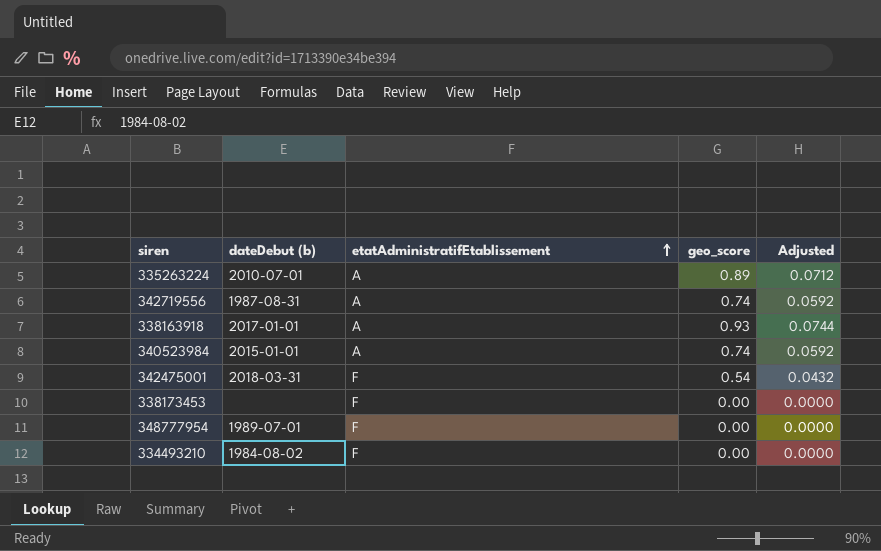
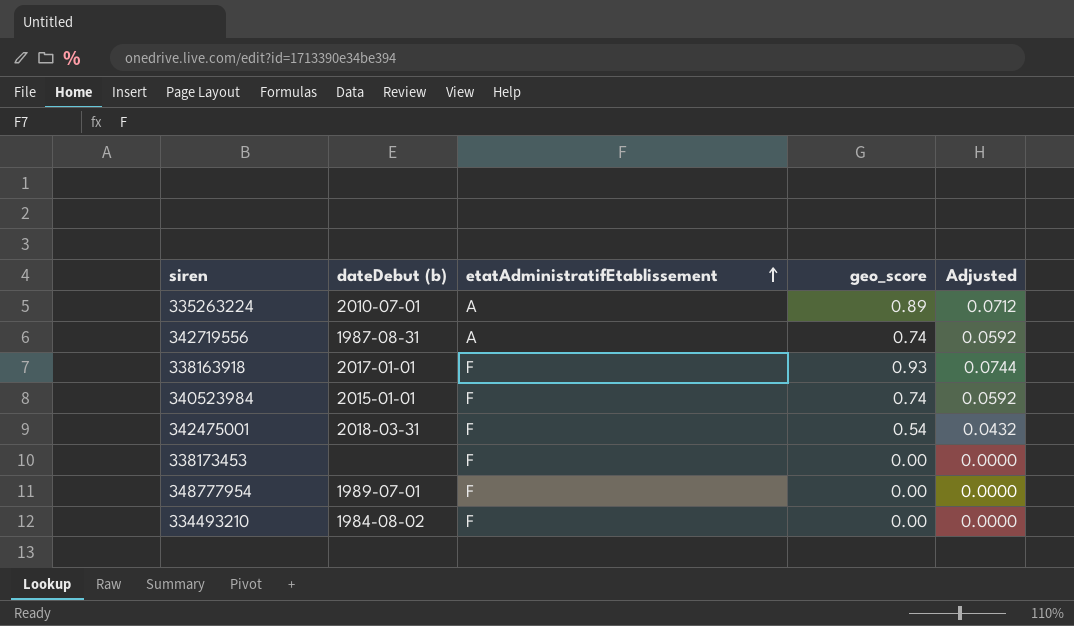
338163918 | etatAdministratifEtablissement: A -> F
340523984 | etatAdministratifEtablissement: A -> F

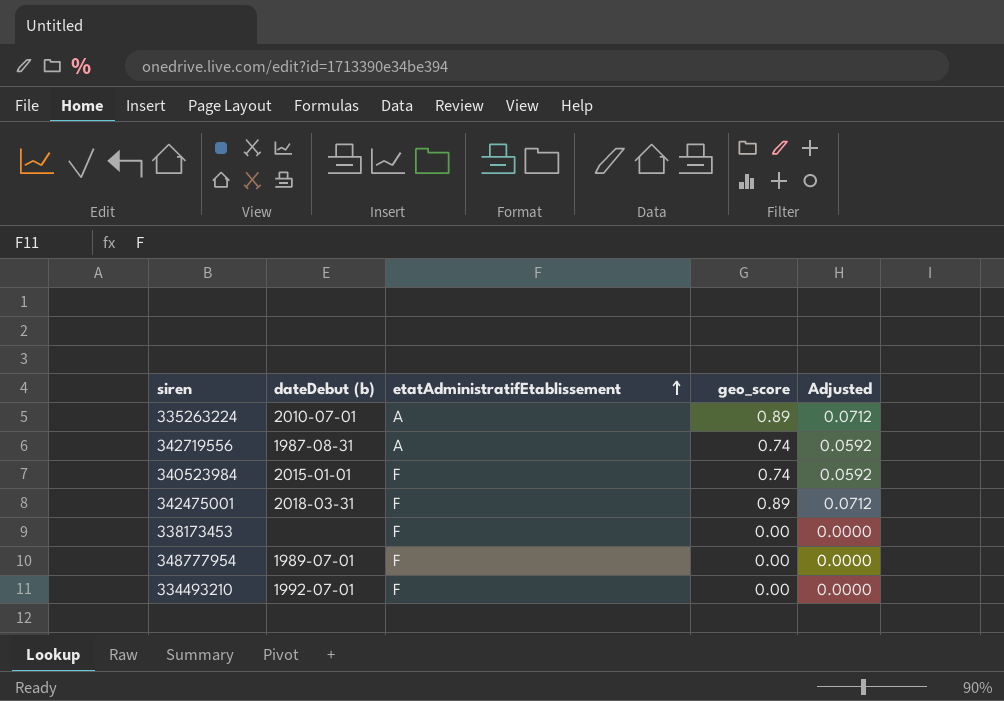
row 338163918: 2017-01-01 | F | 0.93 | 0.0744 -> none
342475001 | geo_score: 0.54 -> 0.89
342475001 | Adjusted: 0.0432 -> 0.0712
334493210 | dateDebut (b): 1984-08-02 -> 1992-07-01

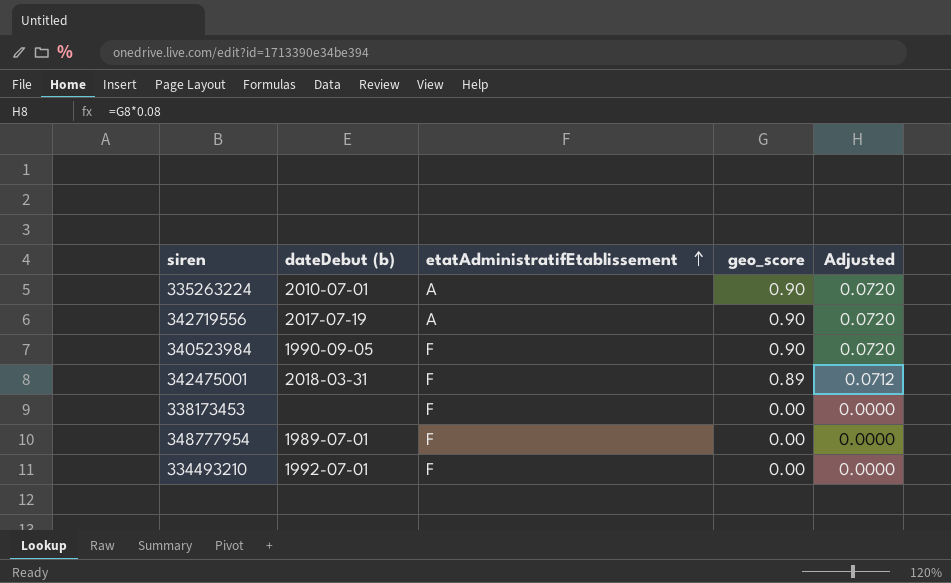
335263224 | geo_score: 0.89 -> 0.90
335263224 | Adjusted: 0.0712 -> 0.0720
342719556 | dateDebut (b): 1987-08-31 -> 2017-07-19
342719556 | geo_score: 0.74 -> 0.90
342719556 | Adjusted: 0.0592 -> 0.0720
340523984 | dateDebut (b): 2015-01-01 -> 1990-09-05
340523984 | geo_score: 0.74 -> 0.90
340523984 | Adjusted: 0.0592 -> 0.0720

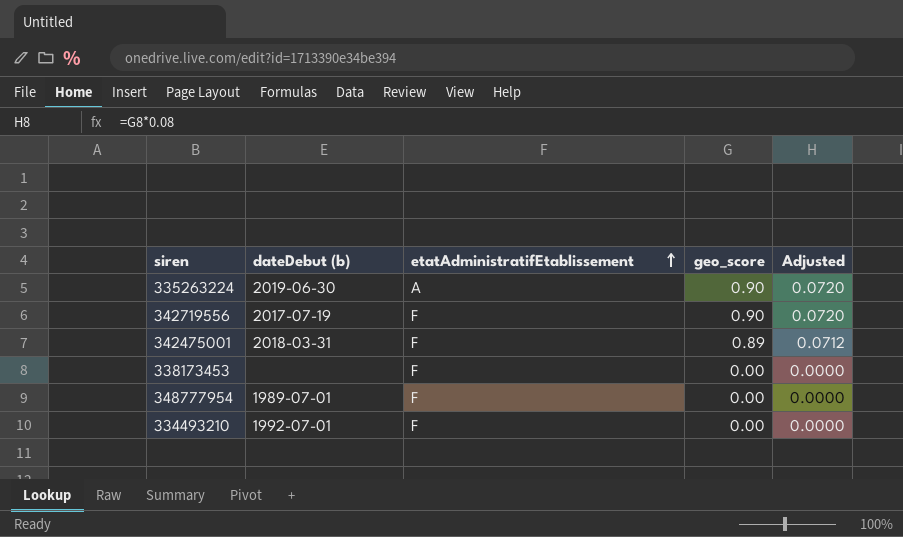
row 340523984: 1990-09-05 | F | 0.90 | 0.0720 -> none
335263224 | dateDebut (b): 2010-07-01 -> 2019-06-30
342719556 | etatAdministratifEtablissement: A -> F

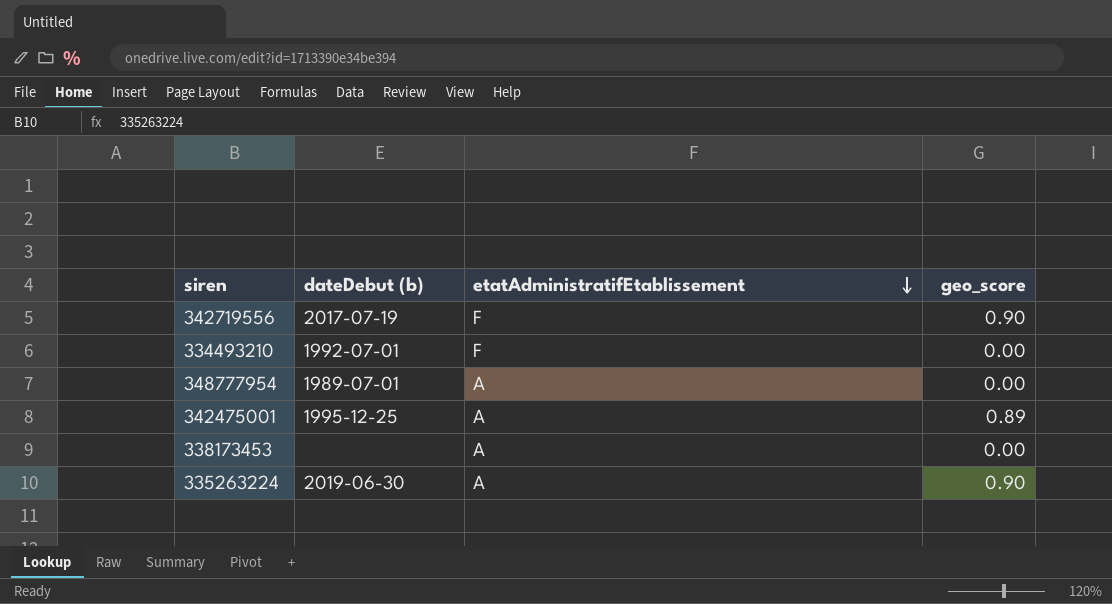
row order: etatAdministratifEtablissement ascending -> etatAdministratifEtablissement descending
column Adjusted | formula: [geo_score] * 0.08 -> none
348777954 | etatAdministratifEtablissement: F -> A
342475001 | dateDebut (b): 2018-03-31 -> 1995-12-25
342475001 | etatAdministratifEtablissement: F -> A
338173453 | etatAdministratifEtablissement: F -> A

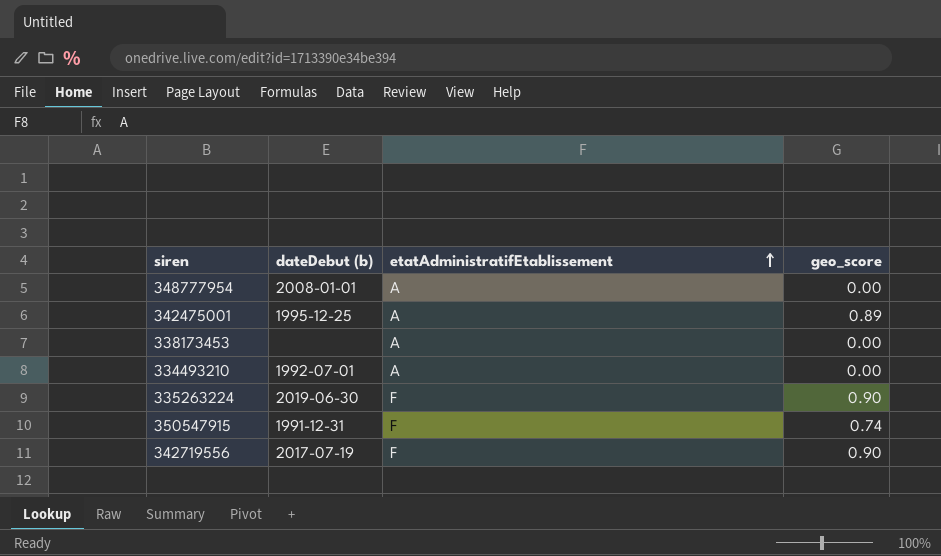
row order: etatAdministratifEtablissement descending -> etatAdministratifEtablissement ascending
348777954 | dateDebut (b): 1989-07-01 -> 2008-01-01
334493210 | etatAdministratifEtablissement: F -> A
335263224 | etatAdministratifEtablissement: A -> F
row 350547915: none -> 1991-12-31 | F | 0.74

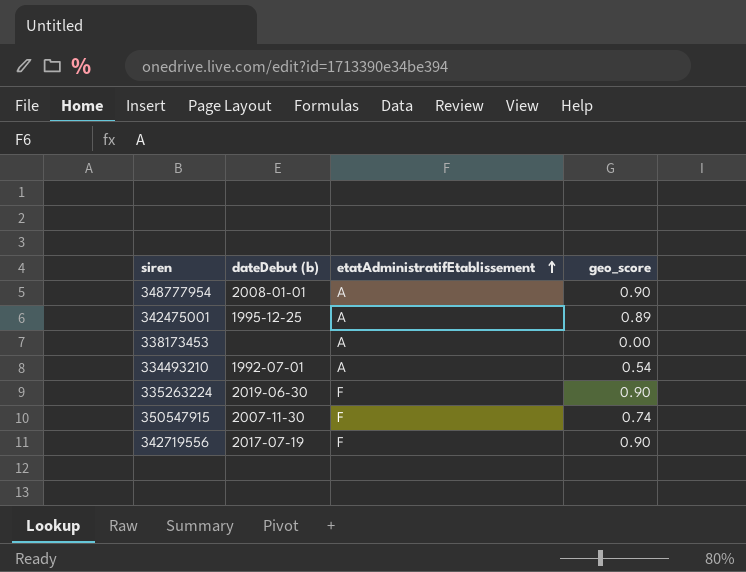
348777954 | geo_score: 0.00 -> 0.90
334493210 | geo_score: 0.00 -> 0.54
350547915 | dateDebut (b): 1991-12-31 -> 2007-11-30

